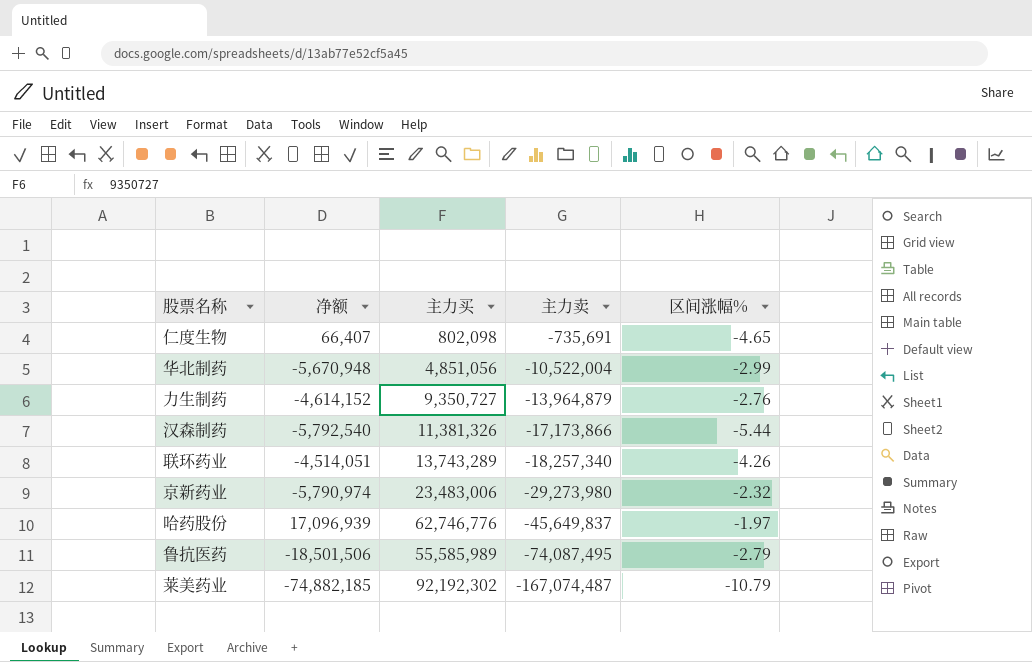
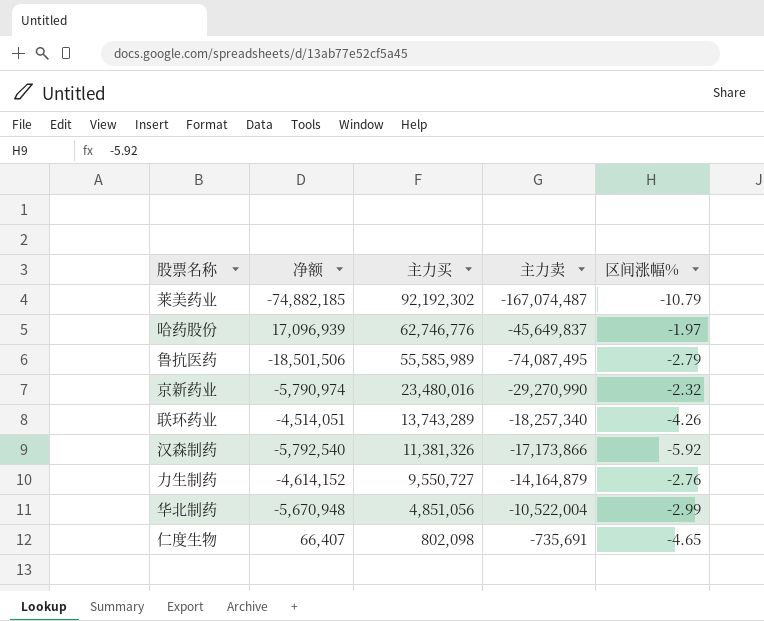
row order: 主力卖 descending -> 主力买 descending
京新药业 | 主力买: 23,483,006 -> 23,480,016
京新药业 | 主力卖: -29,273,980 -> -29,270,990
汉森制药 | 区间涨幅%: -5.44 -> -5.92
力生制药 | 主力买: 9,350,727 -> 9,550,727
力生制药 | 主力卖: -13,964,879 -> -14,164,879

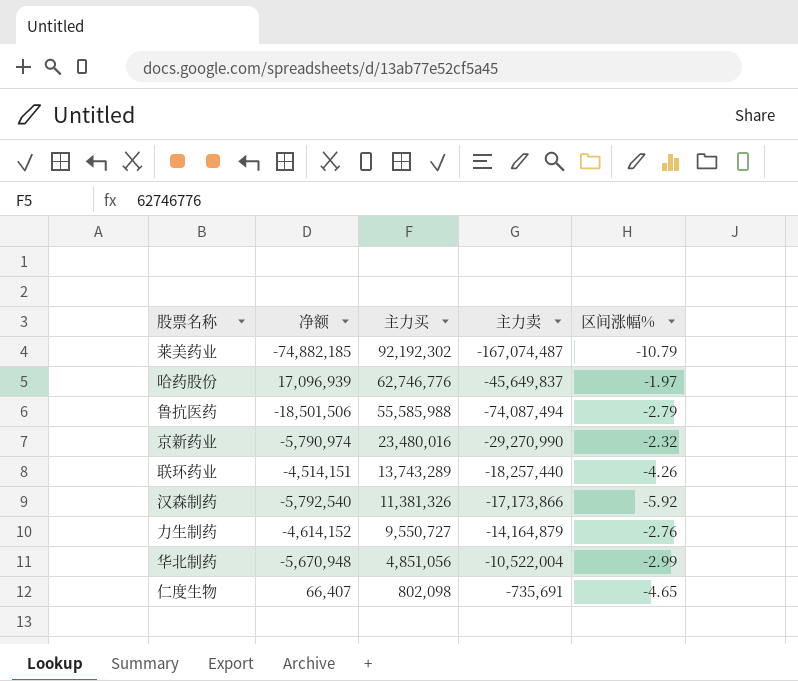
鲁抗医药 | 主力买: 55,585,989 -> 55,585,988
鲁抗医药 | 主力卖: -74,087,495 -> -74,087,494
联环药业 | 净额: -4,514,051 -> -4,514,151
联环药业 | 主力卖: -18,257,340 -> -18,257,440

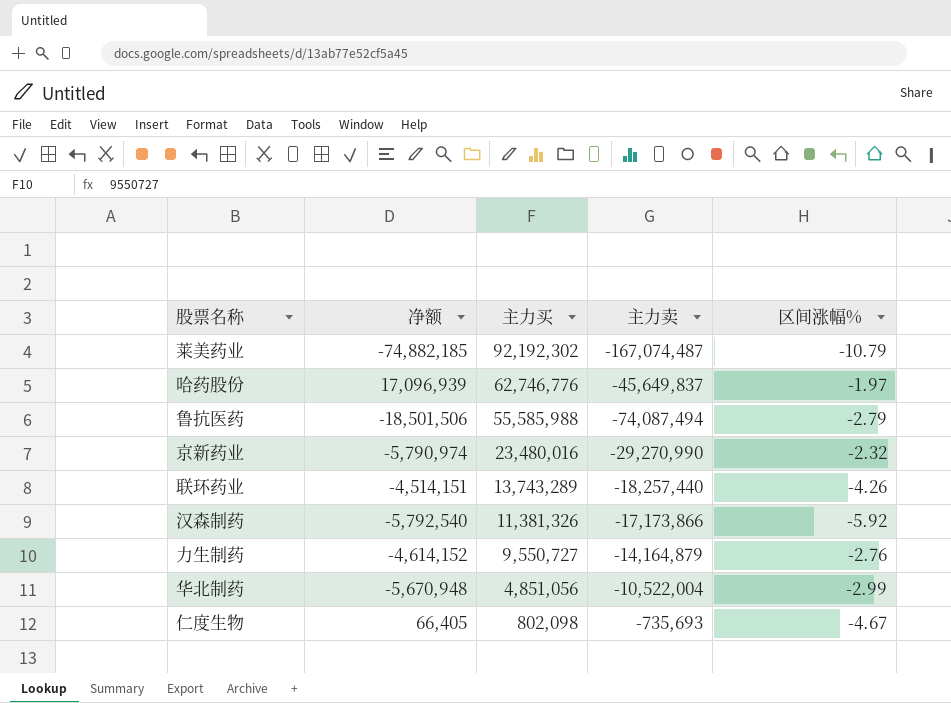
仁度生物 | 净额: 66,407 -> 66,405
仁度生物 | 主力卖: -735,691 -> -735,693
仁度生物 | 区间涨幅%: -4.65 -> -4.67

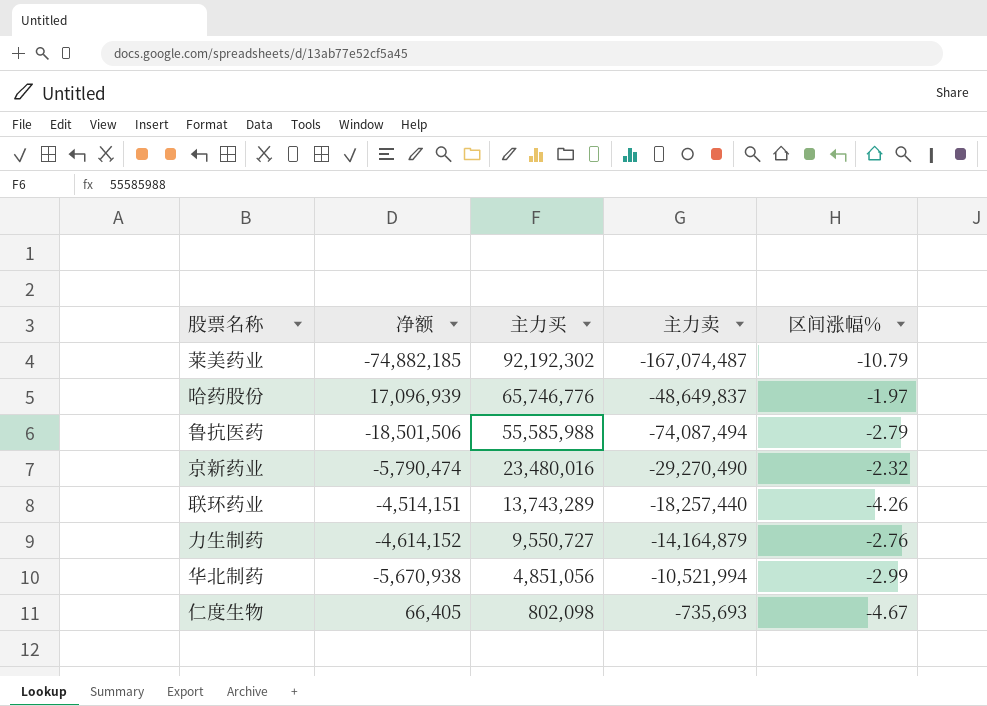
row 汉森制药: -5,792,540 | 11,381,326 | -17,173,866 | -5.92 -> none
哈药股份 | 主力买: 62,746,776 -> 65,746,776
哈药股份 | 主力卖: -45,649,837 -> -48,649,837
京新药业 | 净额: -5,790,974 -> -5,790,474
京新药业 | 主力卖: -29,270,990 -> -29,270,490
华北制药 | 净额: -5,670,948 -> -5,670,938
华北制药 | 主力卖: -10,522,004 -> -10,521,994

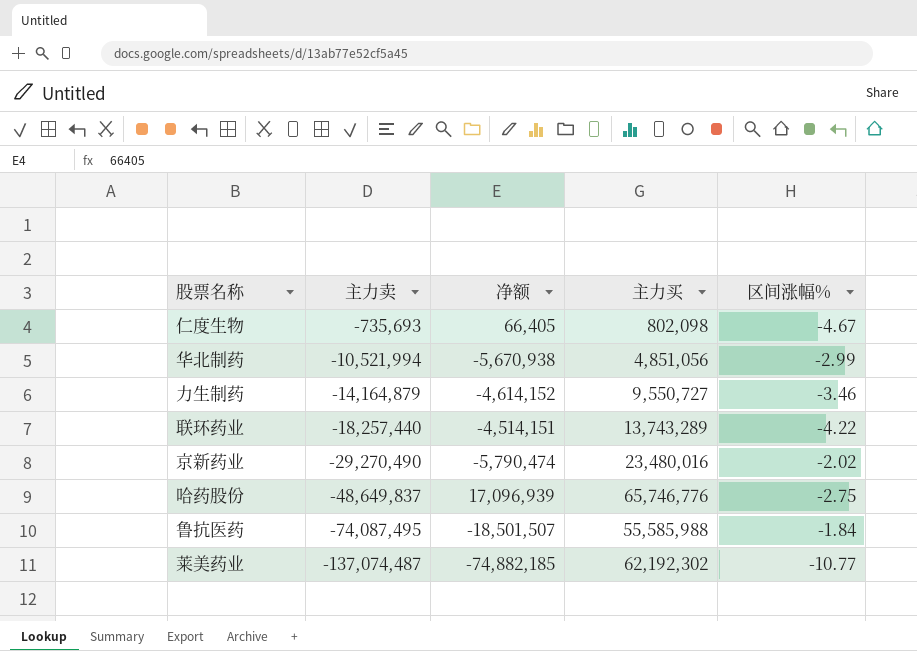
row order: 主力买 descending -> 主力卖 descending
column 主力卖 | position: 4 -> 2
力生制药 | 区间涨幅%: -2.76 -> -3.46
联环药业 | 区间涨幅%: -4.26 -> -4.22
京新药业 | 区间涨幅%: -2.32 -> -2.02
哈药股份 | 区间涨幅%: -1.97 -> -2.75
鲁抗医药 | 主力卖: -74,087,494 -> -74,087,495
鲁抗医药 | 净额: -18,501,506 -> -18,501,507
鲁抗医药 | 区间涨幅%: -2.79 -> -1.84
莱美药业 | 主力卖: -167,074,487 -> -137,074,487
莱美药业 | 主力买: 92,192,302 -> 62,192,302
莱美药业 | 区间涨幅%: -10.79 -> -10.77

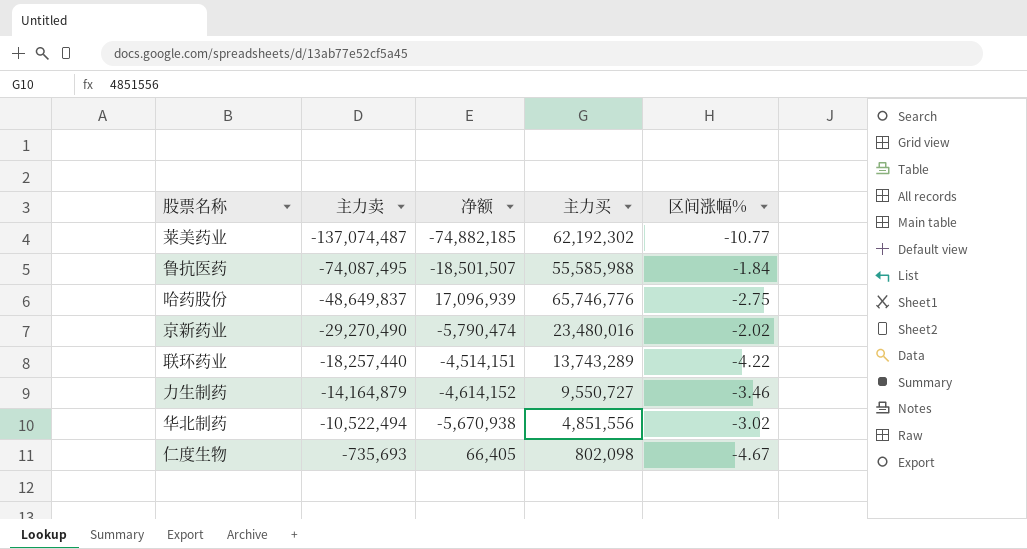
row order: 主力卖 descending -> 主力卖 ascending
华北制药 | 主力卖: -10,521,994 -> -10,522,494
华北制药 | 主力买: 4,851,056 -> 4,851,556
华北制药 | 区间涨幅%: -2.99 -> -3.02

